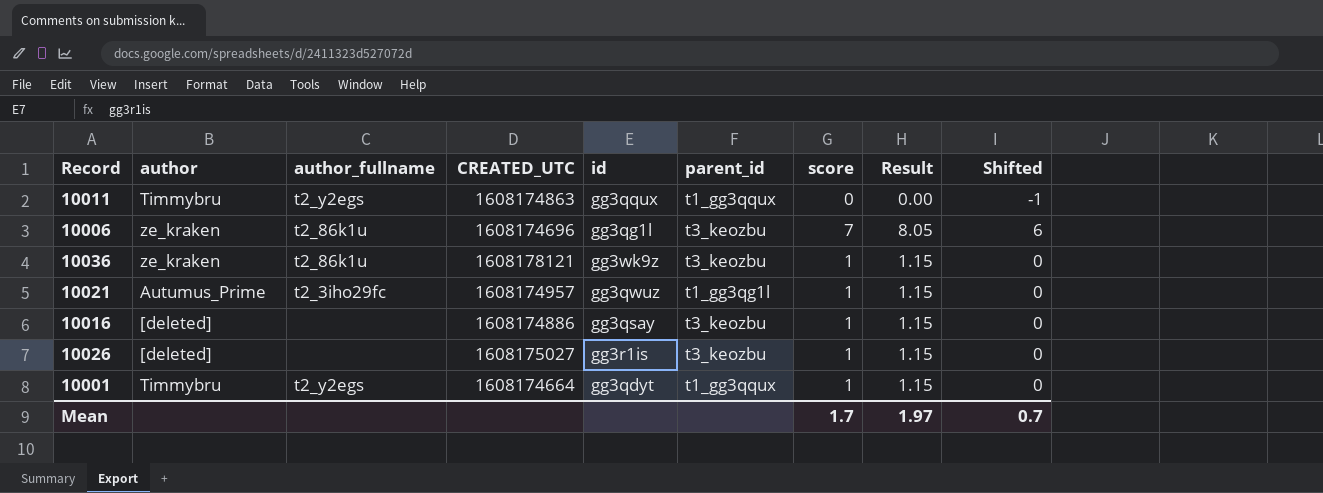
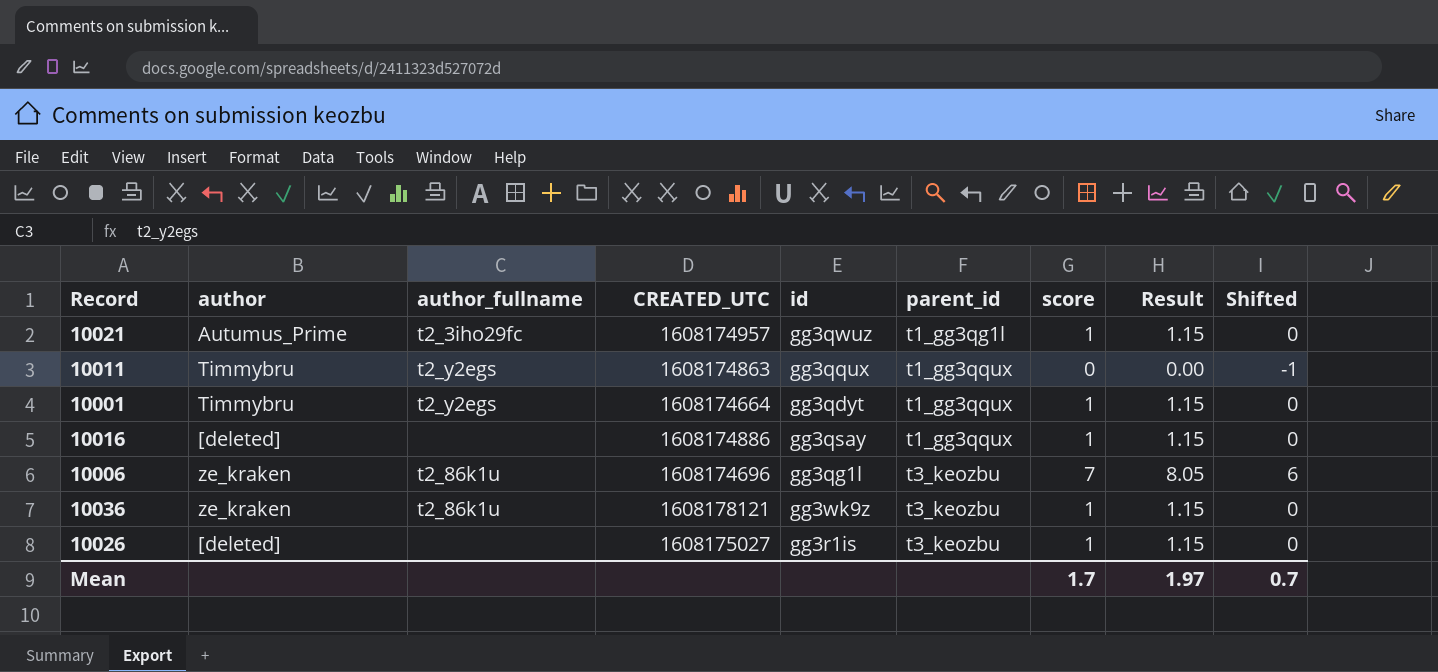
row order: none -> parent_id ascending
10016 | parent_id: t3_keozbu -> t1_gg3qqux

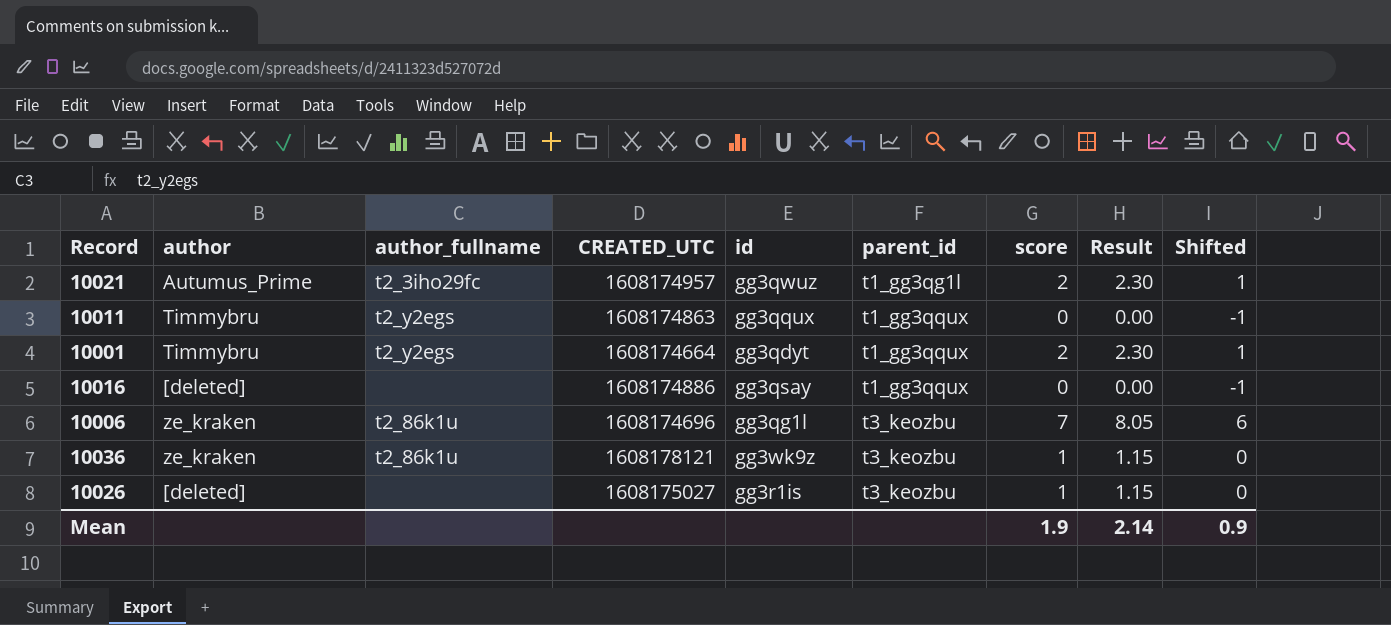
10021 | score: 1 -> 2
10021 | Result: 1.15 -> 2.30
10021 | Shifted: 0 -> 1
10001 | score: 1 -> 2
10001 | Result: 1.15 -> 2.30
10001 | Shifted: 0 -> 1
10016 | score: 1 -> 0
10016 | Result: 1.15 -> 0.00
10016 | Shifted: 0 -> -1
Mean | score: 1.7 -> 1.9
Mean | Result: 1.97 -> 2.14
Mean | Shifted: 0.7 -> 0.9

